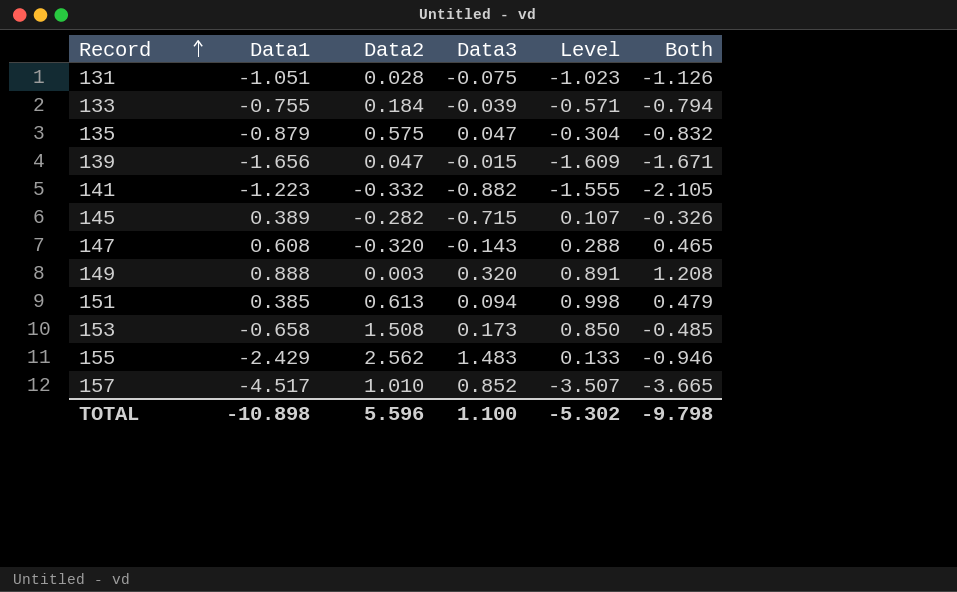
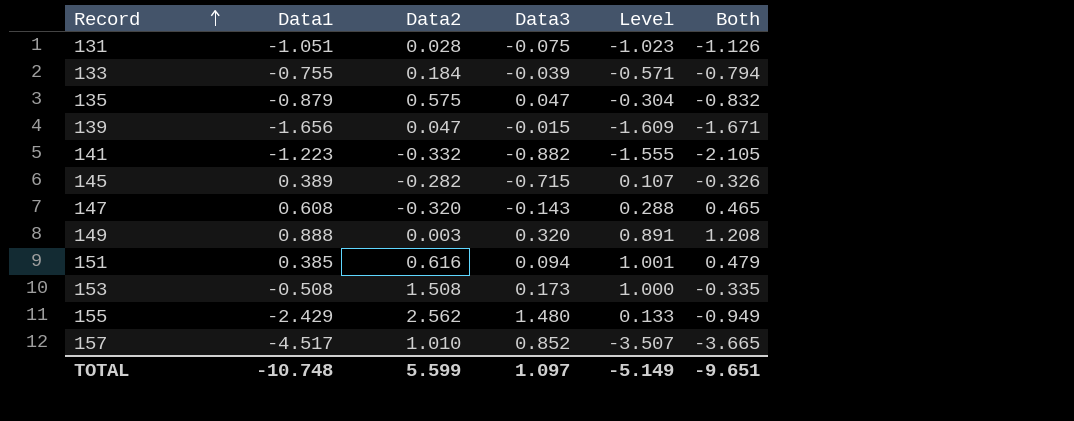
151 | Data2: 0.613 -> 0.616
151 | Level: 0.998 -> 1.001
153 | Data1: -0.658 -> -0.508
153 | Level: 0.850 -> 1.000
153 | Both: -0.485 -> -0.335
155 | Data3: 1.483 -> 1.480
155 | Both: -0.946 -> -0.949
TOTAL | Data1: -10.898 -> -10.748
TOTAL | Data2: 5.596 -> 5.599
TOTAL | Data3: 1.100 -> 1.097
TOTAL | Level: -5.302 -> -5.149
TOTAL | Both: -9.798 -> -9.651

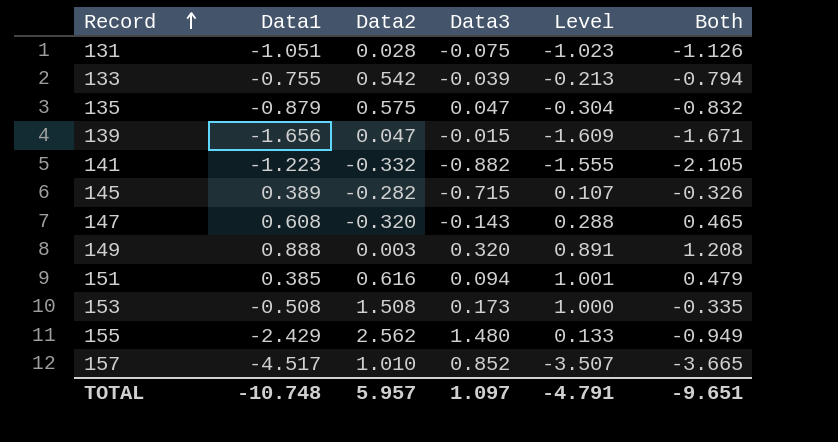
133 | Data2: 0.184 -> 0.542
133 | Level: -0.571 -> -0.213
TOTAL | Data2: 5.599 -> 5.957
TOTAL | Level: -5.149 -> -4.791

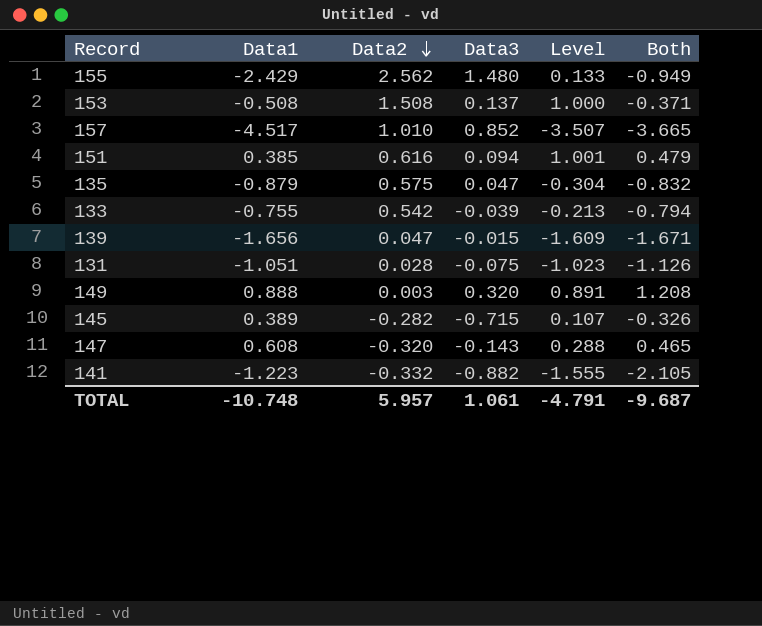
row order: Record ascending -> Data2 descending
153 | Data3: 0.173 -> 0.137
153 | Both: -0.335 -> -0.371
TOTAL | Data3: 1.097 -> 1.061
TOTAL | Both: -9.651 -> -9.687

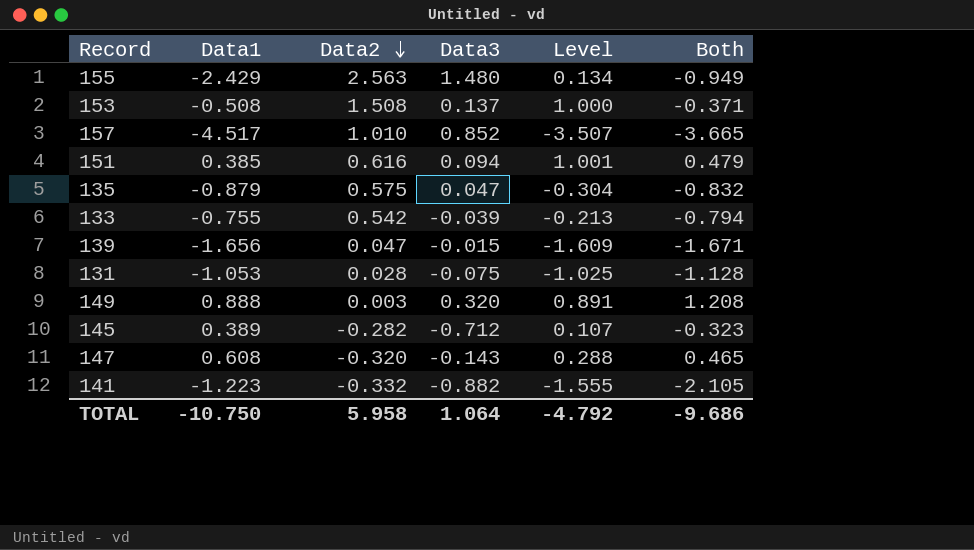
155 | Data2: 2.562 -> 2.563
155 | Level: 0.133 -> 0.134
131 | Data1: -1.051 -> -1.053
131 | Level: -1.023 -> -1.025
131 | Both: -1.126 -> -1.128
145 | Data3: -0.715 -> -0.712
145 | Both: -0.326 -> -0.323
TOTAL | Data1: -10.748 -> -10.750
TOTAL | Data2: 5.957 -> 5.958
TOTAL | Data3: 1.061 -> 1.064
TOTAL | Level: -4.791 -> -4.792
TOTAL | Both: -9.687 -> -9.686

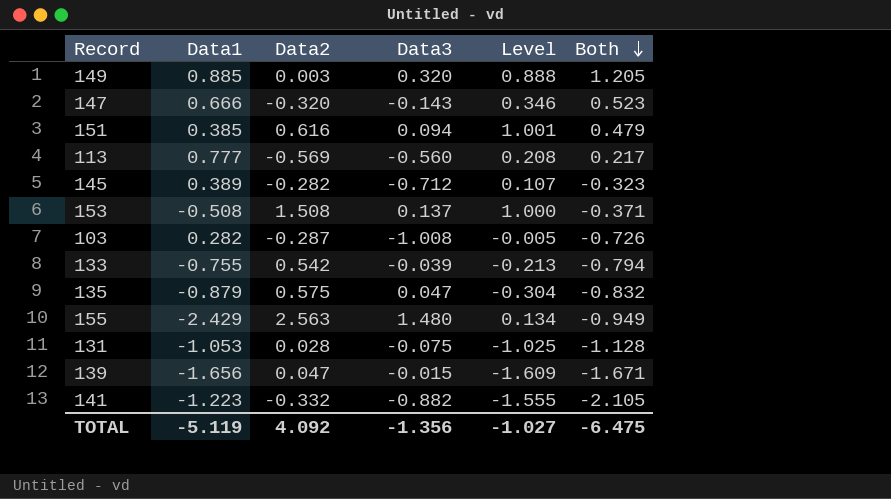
row order: Data2 descending -> Both descending
row 157: -4.517 | 1.010 | 0.852 | -3.507 | -3.665 -> none
149 | Data1: 0.888 -> 0.885
149 | Level: 0.891 -> 0.888
149 | Both: 1.208 -> 1.205
147 | Data1: 0.608 -> 0.666
147 | Level: 0.288 -> 0.346
147 | Both: 0.465 -> 0.523
row 113: none -> 0.777 | -0.569 | -0.560 | 0.208 | 0.217
row 103: none -> 0.282 | -0.287 | -1.008 | -0.005 | -0.726
TOTAL | Data1: -10.750 -> -5.119
TOTAL | Data2: 5.958 -> 4.092
TOTAL | Data3: 1.064 -> -1.356
TOTAL | Level: -4.792 -> -1.027
TOTAL | Both: -9.686 -> -6.475

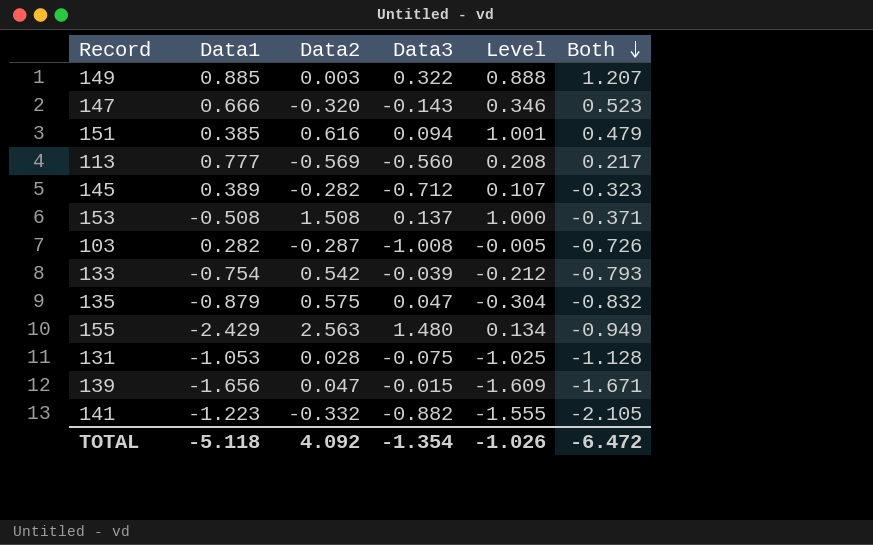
149 | Data3: 0.320 -> 0.322
149 | Both: 1.205 -> 1.207
133 | Data1: -0.755 -> -0.754
133 | Level: -0.213 -> -0.212
133 | Both: -0.794 -> -0.793
TOTAL | Data1: -5.119 -> -5.118
TOTAL | Data3: -1.356 -> -1.354
TOTAL | Level: -1.027 -> -1.026
TOTAL | Both: -6.475 -> -6.472

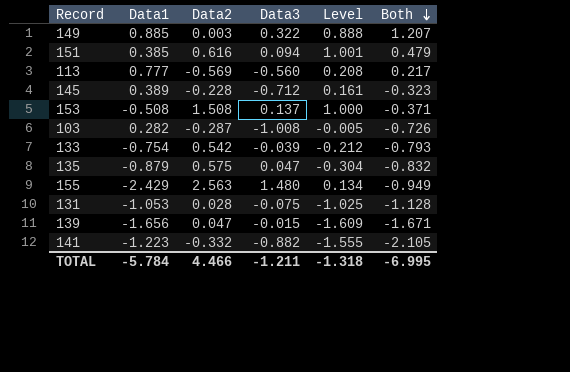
row 147: 0.666 | -0.320 | -0.143 | 0.346 | 0.523 -> none
145 | Data2: -0.282 -> -0.228
145 | Level: 0.107 -> 0.161
TOTAL | Data1: -5.118 -> -5.784
TOTAL | Data2: 4.092 -> 4.466
TOTAL | Data3: -1.354 -> -1.211
TOTAL | Level: -1.026 -> -1.318
TOTAL | Both: -6.472 -> -6.995

